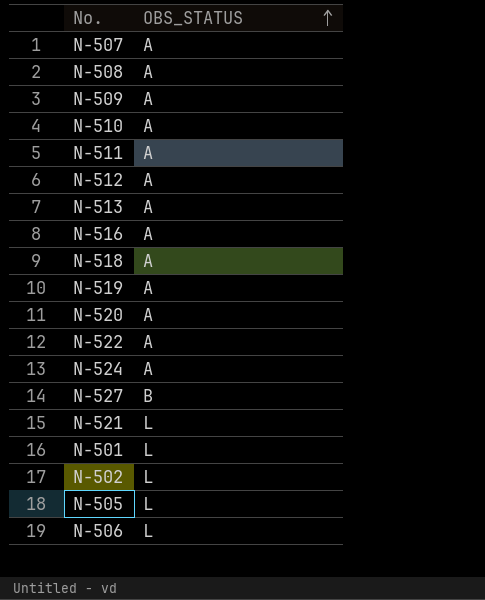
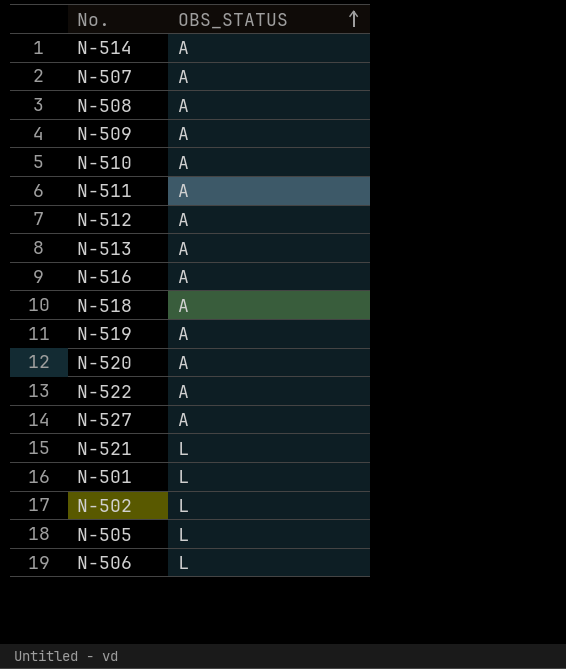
row N-524: A -> none
row N-514: none -> A
N-527 | OBS_STATUS: B -> A

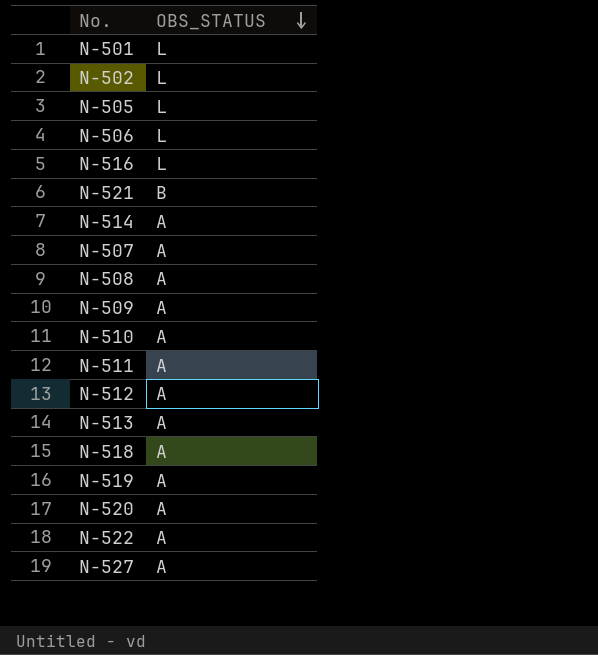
row order: OBS_STATUS ascending -> OBS_STATUS descending
N-516 | OBS_STATUS: A -> L
N-521 | OBS_STATUS: L -> B

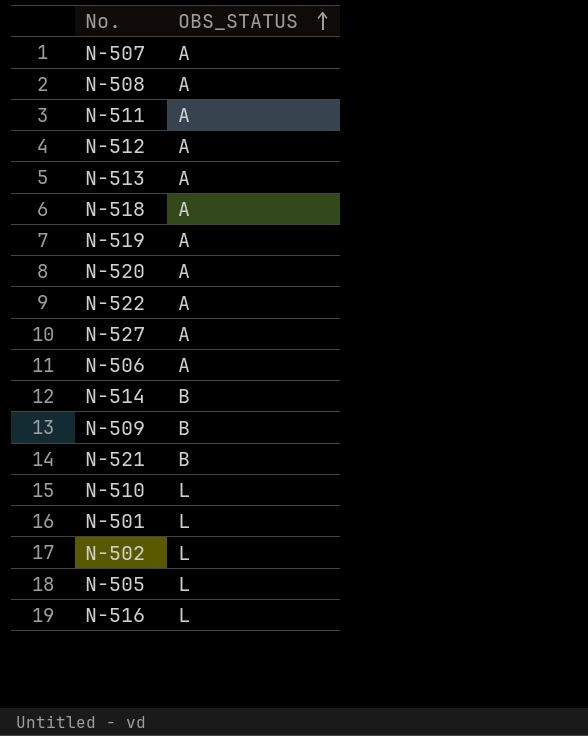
row order: OBS_STATUS descending -> OBS_STATUS ascending
N-506 | OBS_STATUS: L -> A
N-514 | OBS_STATUS: A -> B
N-509 | OBS_STATUS: A -> B
N-510 | OBS_STATUS: A -> L

